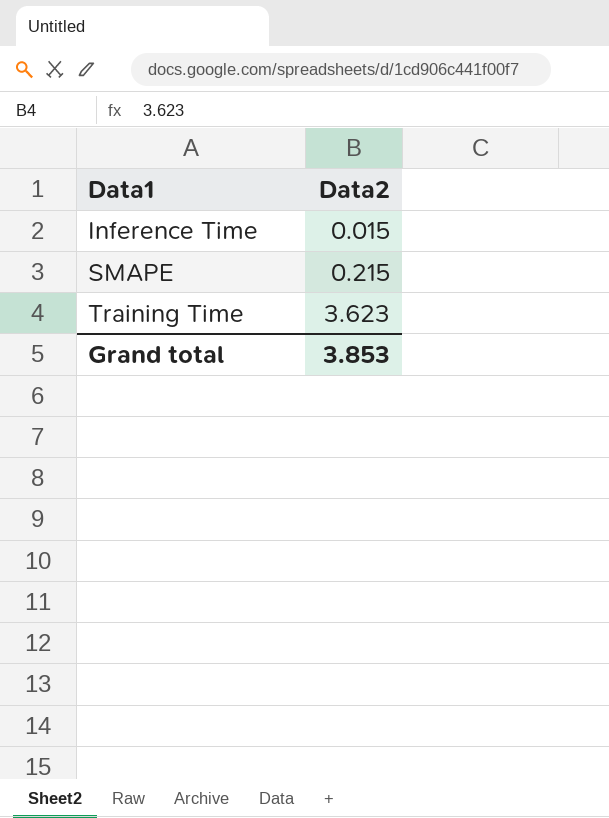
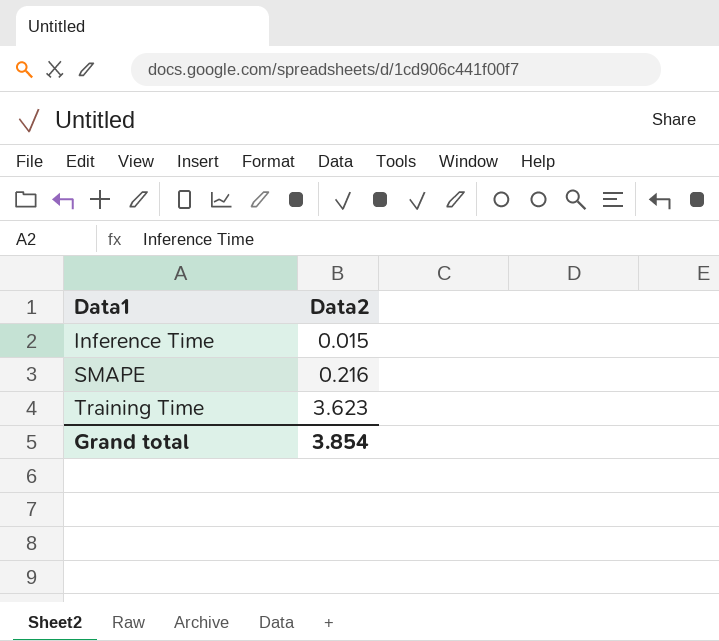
SMAPE | Data2: 0.215 -> 0.216
Grand total | Data2: 3.853 -> 3.854

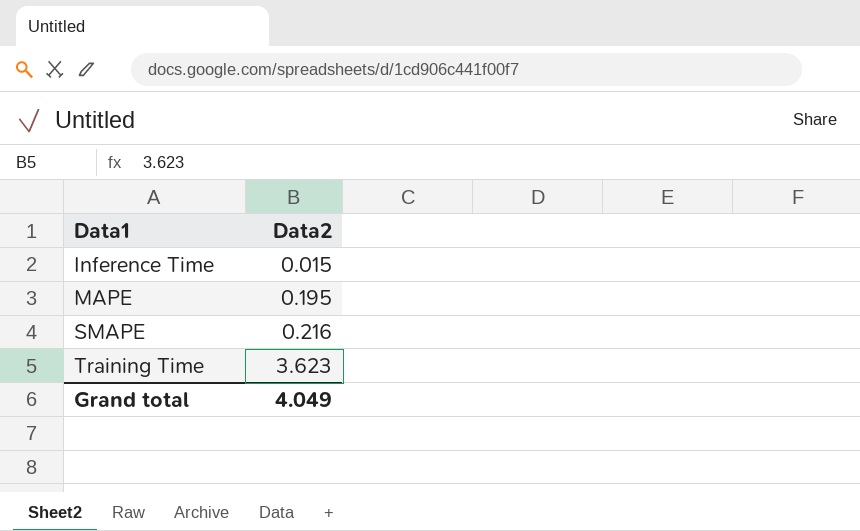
row MAPE: none -> 0.195
Grand total | Data2: 3.854 -> 4.049

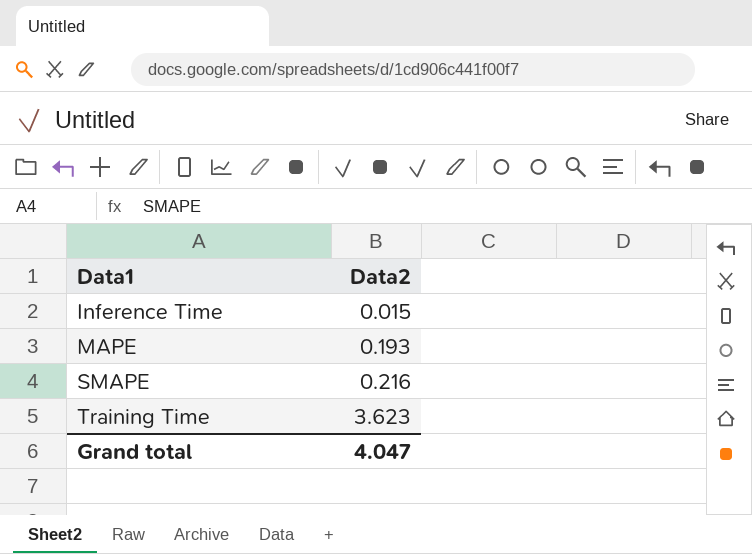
MAPE | Data2: 0.195 -> 0.193
Grand total | Data2: 4.049 -> 4.047

